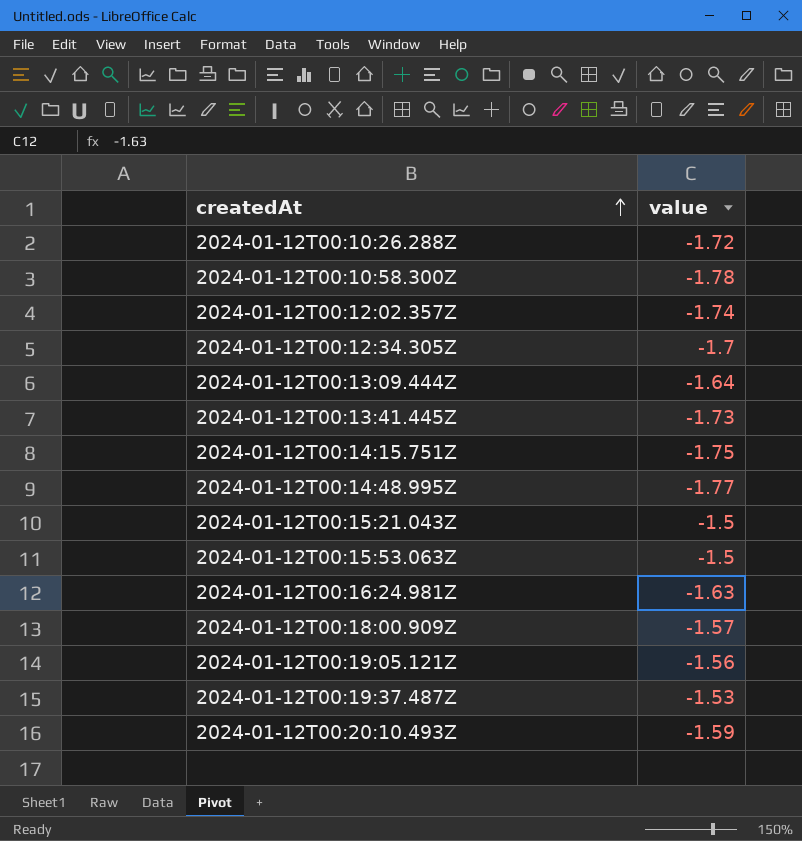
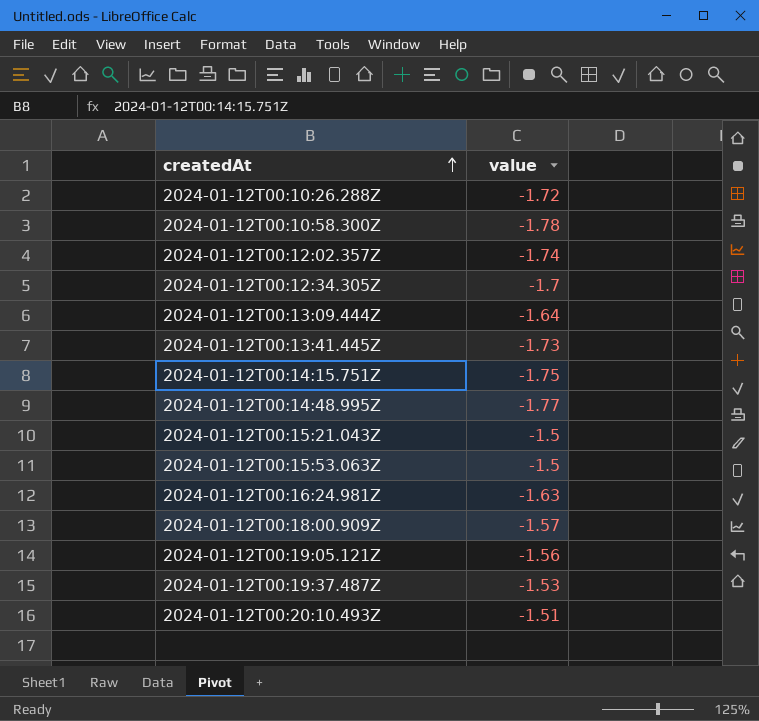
2024-01-12T00:20:10.493Z | value: -1.59 -> -1.51

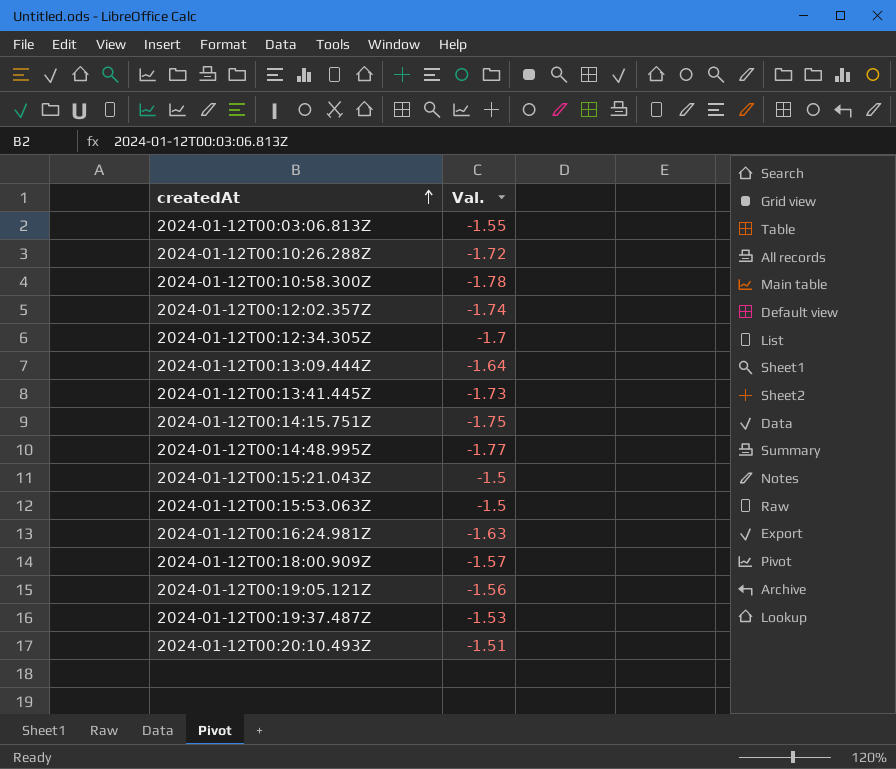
column name: value -> Val.
row 2024-01-12T00:03:06.813Z: none -> -1.55

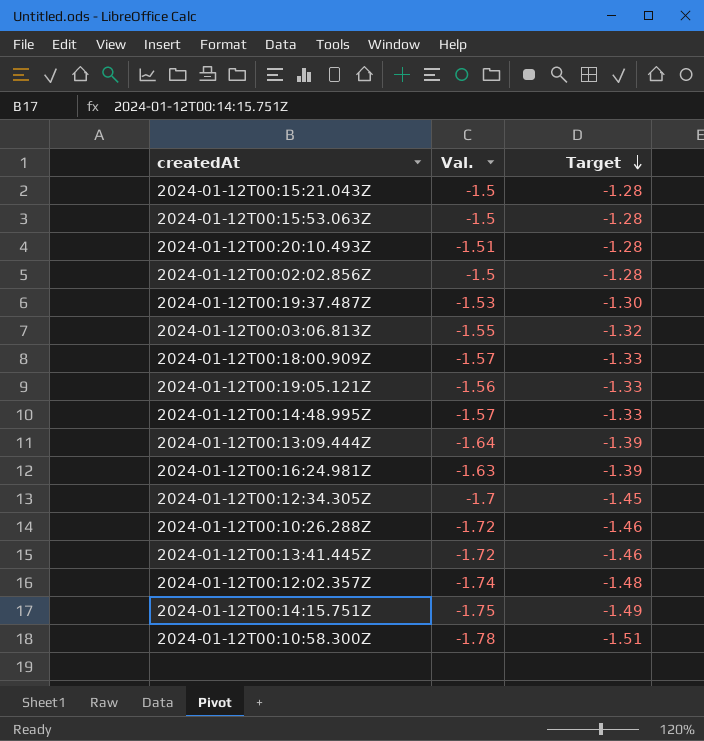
row order: createdAt ascending -> Target descending
column Target | formula: none -> [Val.] * 0.85
row 2024-01-12T00:02:02.856Z: none -> -1.5 | -1.28
2024-01-12T00:14:48.995Z | Val.: -1.77 -> -1.57
2024-01-12T00:13:41.445Z | Val.: -1.73 -> -1.72

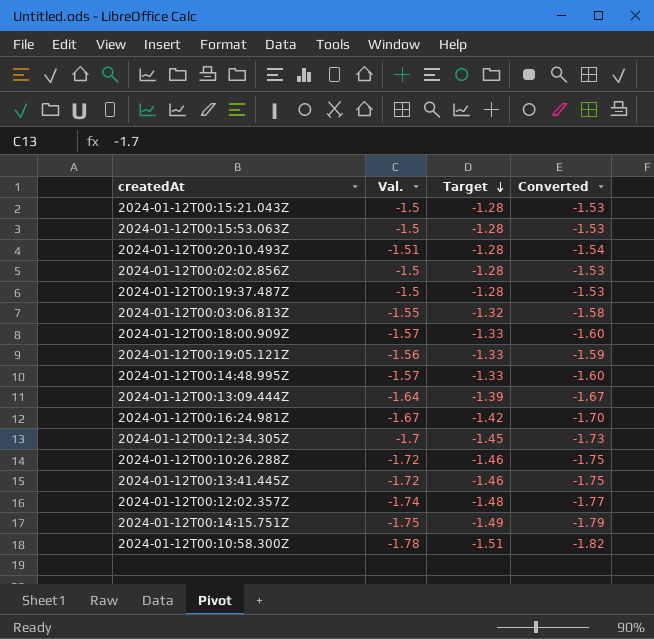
column Converted | formula: none -> [Val.] * 1.02
2024-01-12T00:19:37.487Z | Val.: -1.53 -> -1.5
2024-01-12T00:19:37.487Z | Target: -1.30 -> -1.28
2024-01-12T00:16:24.981Z | Val.: -1.63 -> -1.67
2024-01-12T00:16:24.981Z | Target: -1.39 -> -1.42

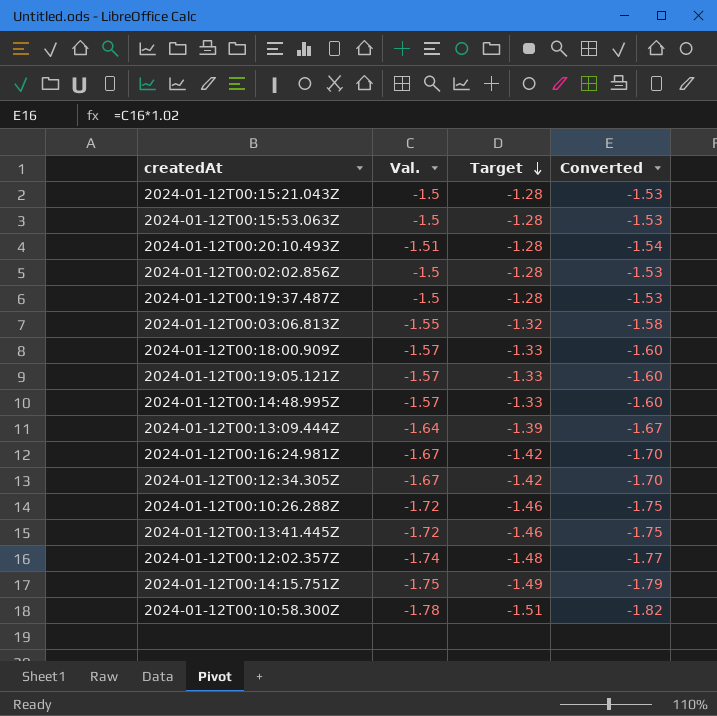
2024-01-12T00:19:05.121Z | Val.: -1.56 -> -1.57
2024-01-12T00:19:05.121Z | Converted: -1.59 -> -1.60
2024-01-12T00:12:34.305Z | Val.: -1.7 -> -1.67
2024-01-12T00:12:34.305Z | Target: -1.45 -> -1.42
2024-01-12T00:12:34.305Z | Converted: -1.73 -> -1.70

